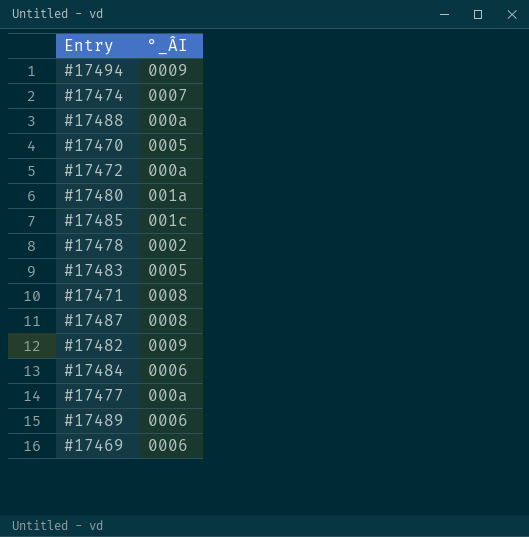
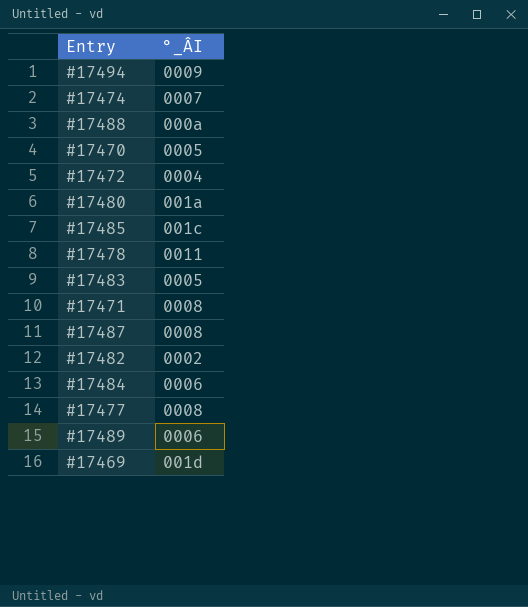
#17472 | °_ÂI: 000a -> 0004
#17478 | °_ÂI: 0002 -> 0011
#17482 | °_ÂI: 0009 -> 0002
#17477 | °_ÂI: 000a -> 0008
#17469 | °_ÂI: 0006 -> 001d

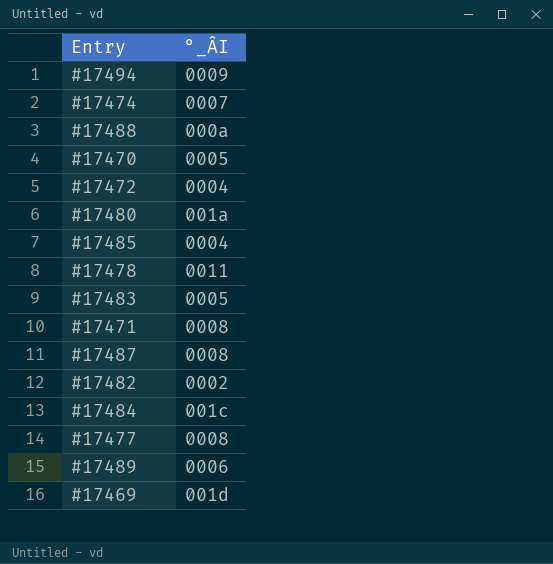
#17485 | °_ÂI: 001c -> 0004
#17484 | °_ÂI: 0006 -> 001c

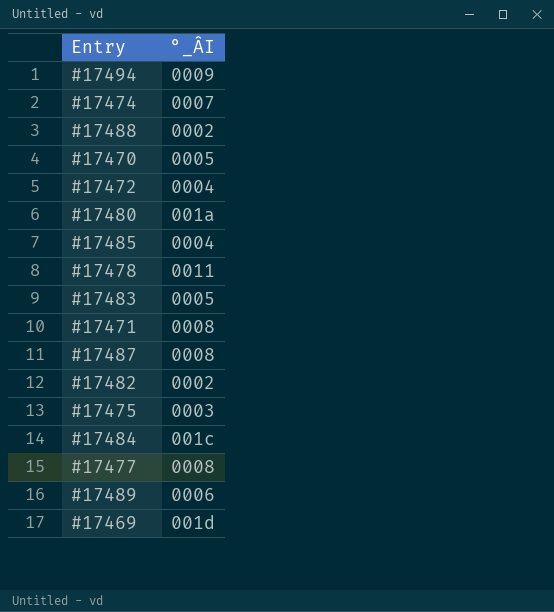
#17488 | °_ÂI: 000a -> 0002
row #17475: none -> 0003

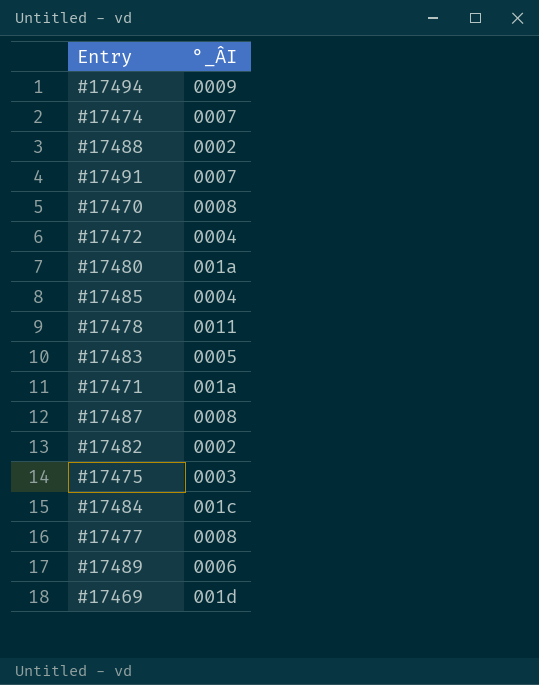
row #17491: none -> 0007
#17470 | °_ÂI: 0005 -> 0008
#17471 | °_ÂI: 0008 -> 001a

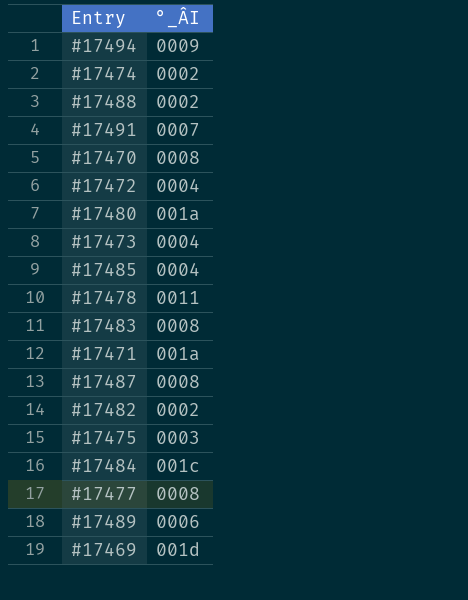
#17474 | °_ÂI: 0007 -> 0002
row #17473: none -> 0004
#17483 | °_ÂI: 0005 -> 0008

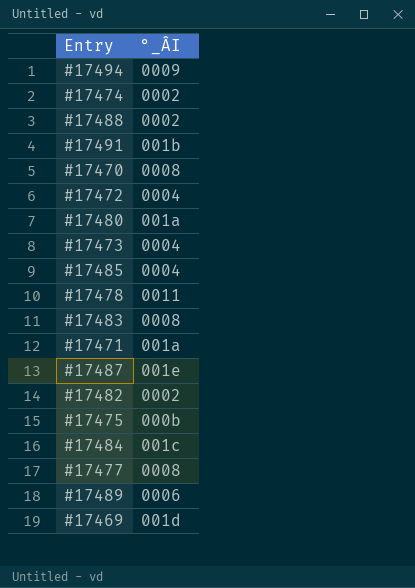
#17491 | °_ÂI: 0007 -> 001b
#17487 | °_ÂI: 0008 -> 001e
#17475 | °_ÂI: 0003 -> 000b

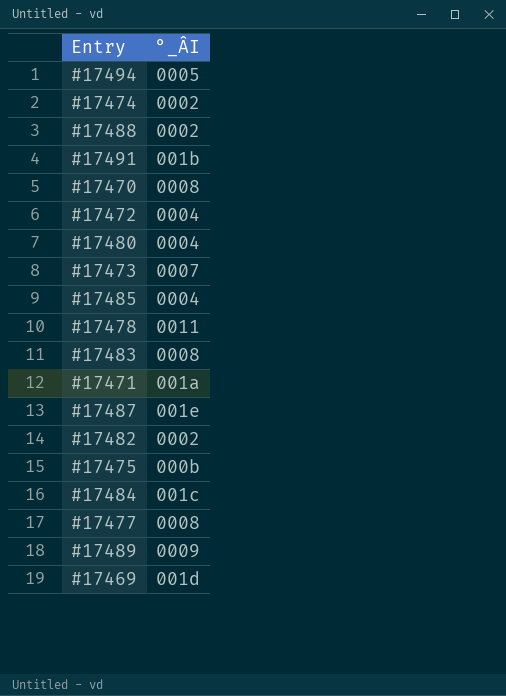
#17494 | °_ÂI: 0009 -> 0005
#17480 | °_ÂI: 001a -> 0004
#17473 | °_ÂI: 0004 -> 0007
#17489 | °_ÂI: 0006 -> 0009

